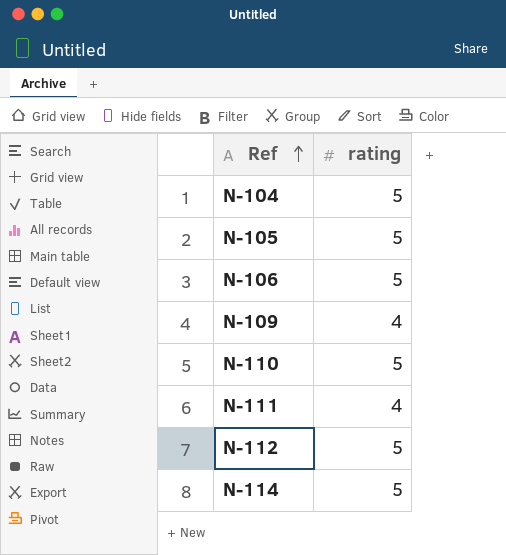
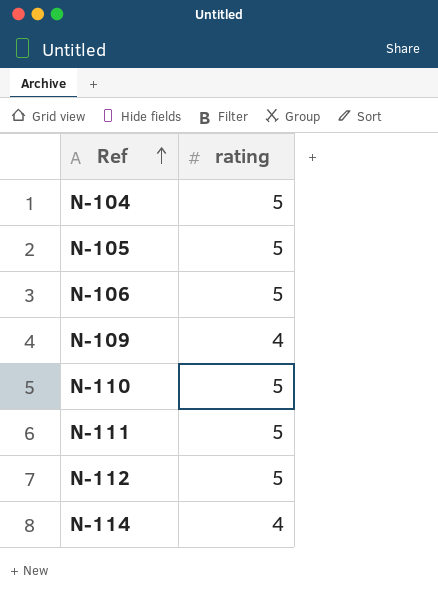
N-111 | rating: 4 -> 5
N-114 | rating: 5 -> 4

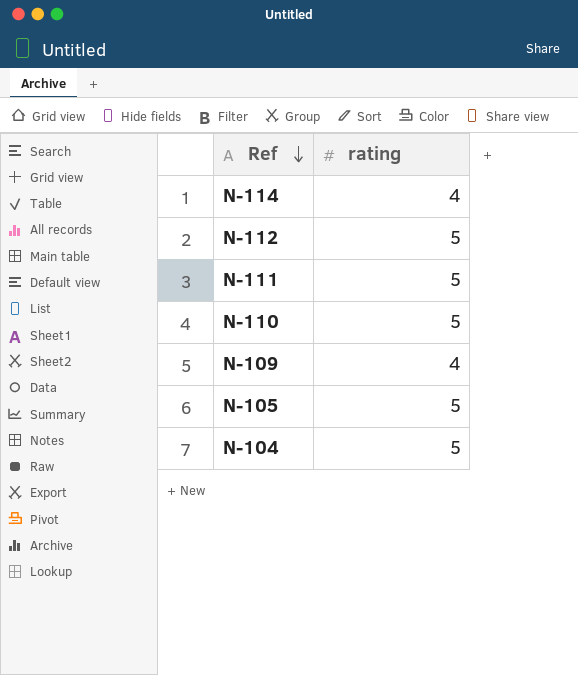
row order: Ref ascending -> Ref descending
row N-106: 5 -> none

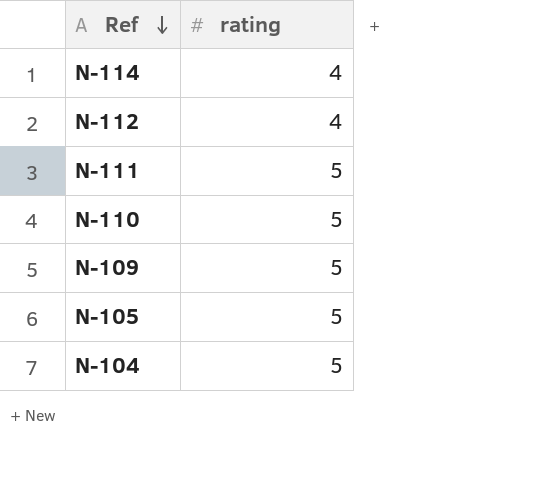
N-112 | rating: 5 -> 4
N-109 | rating: 4 -> 5

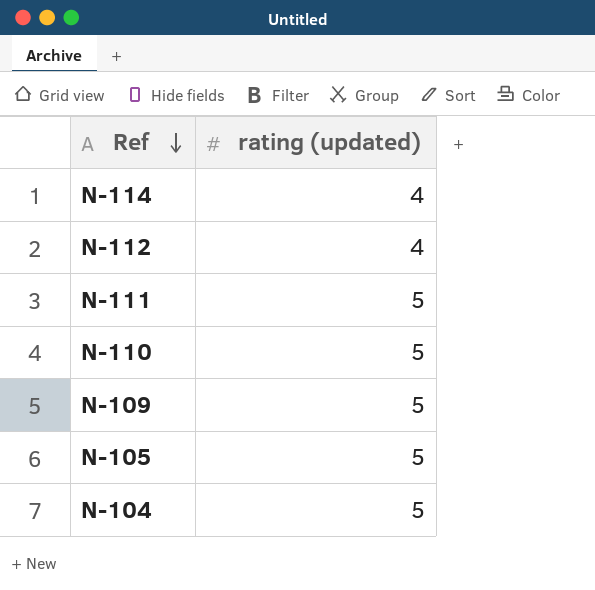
column name: rating -> rating (updated)

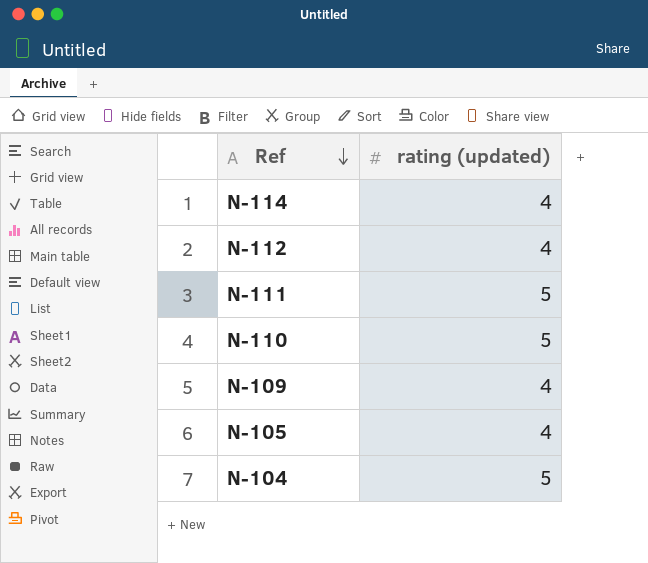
N-109 | rating (updated): 5 -> 4
N-105 | rating (updated): 5 -> 4

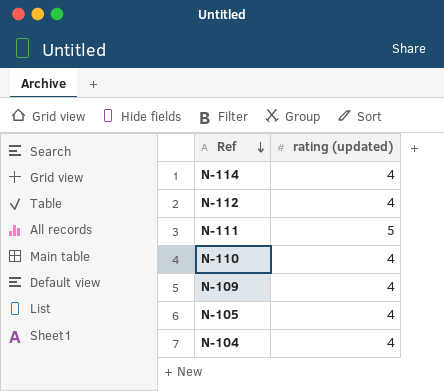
N-110 | rating (updated): 5 -> 4
N-104 | rating (updated): 5 -> 4

